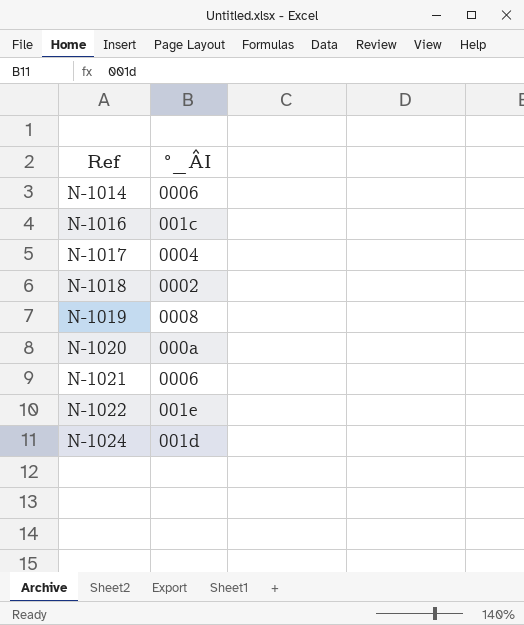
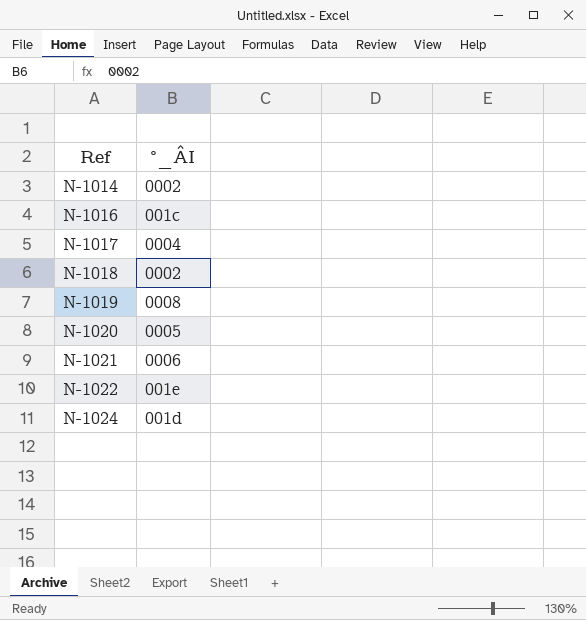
N-1014 | °_ÂI: 0006 -> 0002
N-1020 | °_ÂI: 000a -> 0005

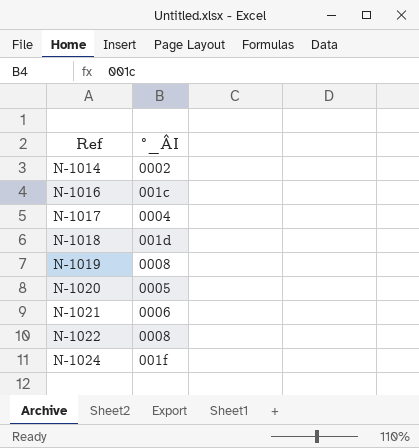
N-1018 | °_ÂI: 0002 -> 001d
N-1022 | °_ÂI: 001e -> 0008
N-1024 | °_ÂI: 001d -> 001f

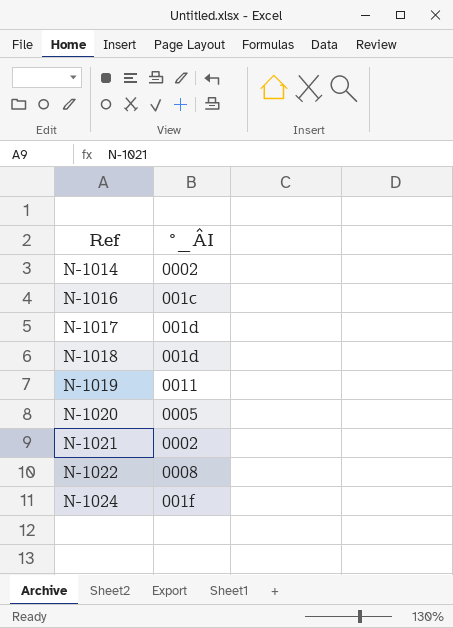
N-1017 | °_ÂI: 0004 -> 001d
N-1019 | °_ÂI: 0008 -> 0011
N-1021 | °_ÂI: 0006 -> 0002

